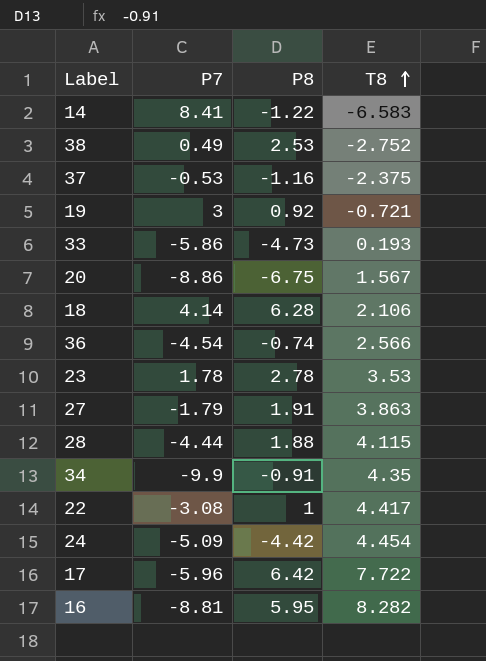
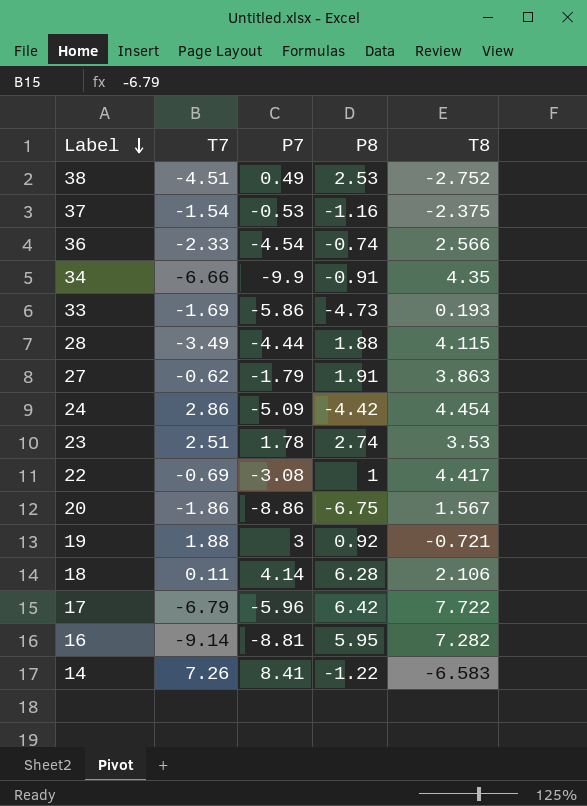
row order: T8 ascending -> Label descending
column T7 | position: none -> 2
23 | P8: 2.78 -> 2.74
16 | T8: 8.282 -> 7.282

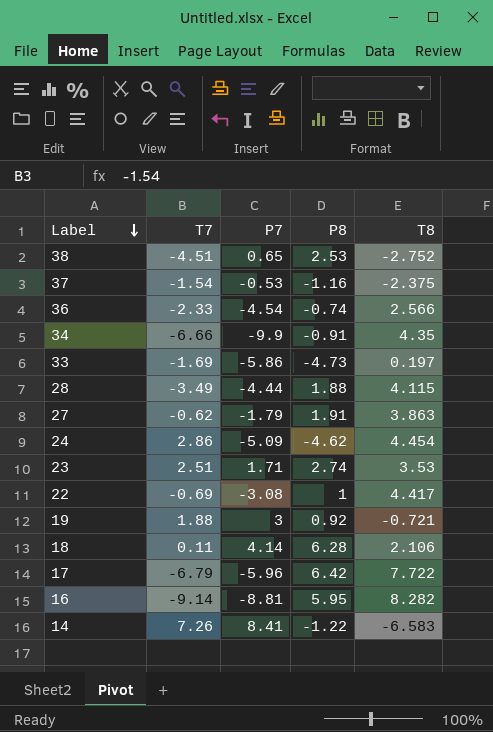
row 20: -1.86 | -8.86 | -6.75 | 1.567 -> none
38 | P7: 0.49 -> 0.65
33 | T8: 0.193 -> 0.197
24 | P8: -4.42 -> -4.62
23 | P7: 1.78 -> 1.71
16 | T8: 7.282 -> 8.282

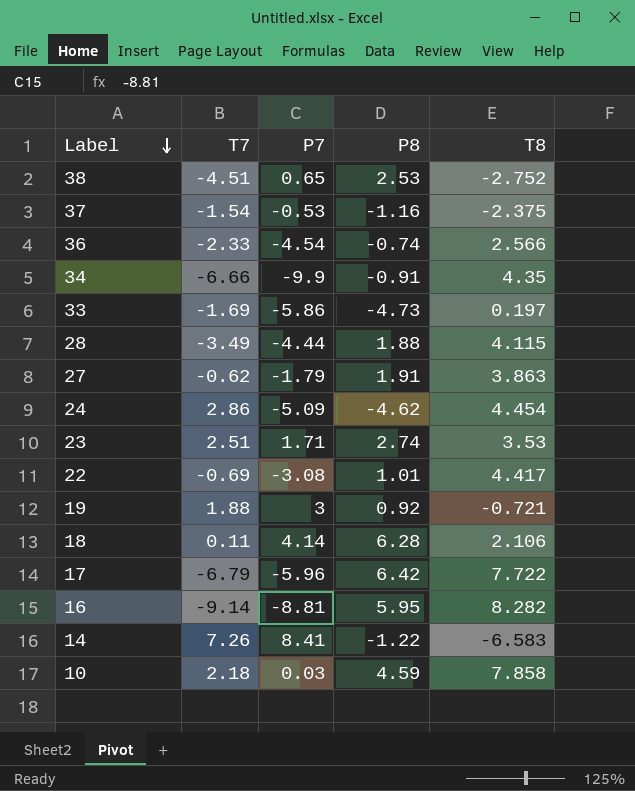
22 | P8: 1 -> 1.01
row 10: none -> 2.18 | 0.03 | 4.59 | 7.858

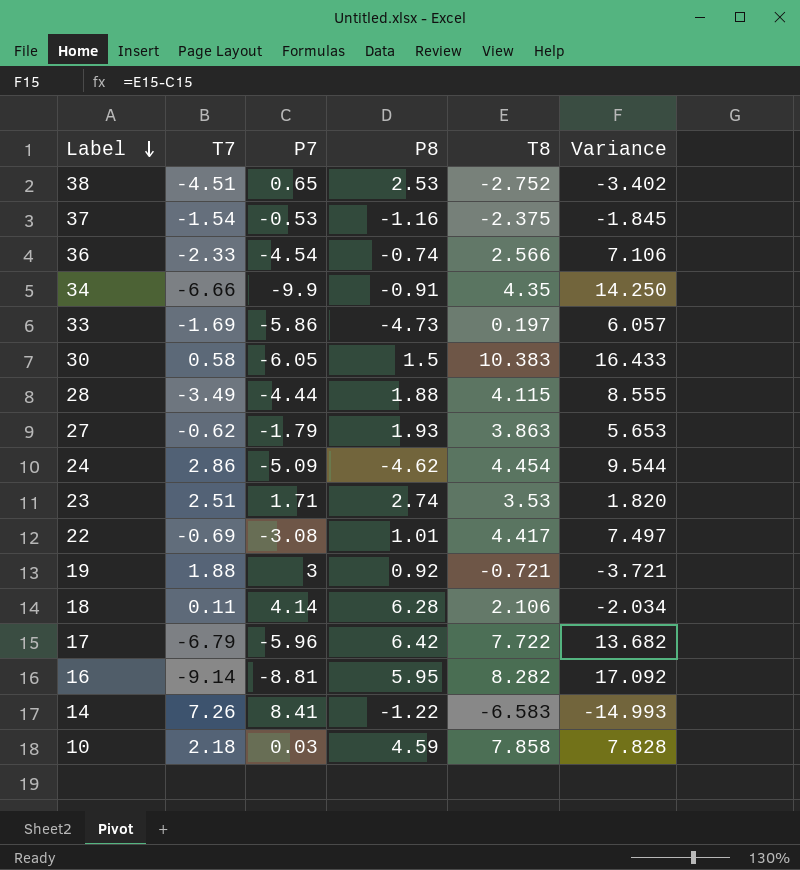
column Variance | formula: none -> [T8] - [P7]
row 30: none -> 0.58 | -6.05 | 1.5 | 10.383 | 16.433
27 | P8: 1.91 -> 1.93

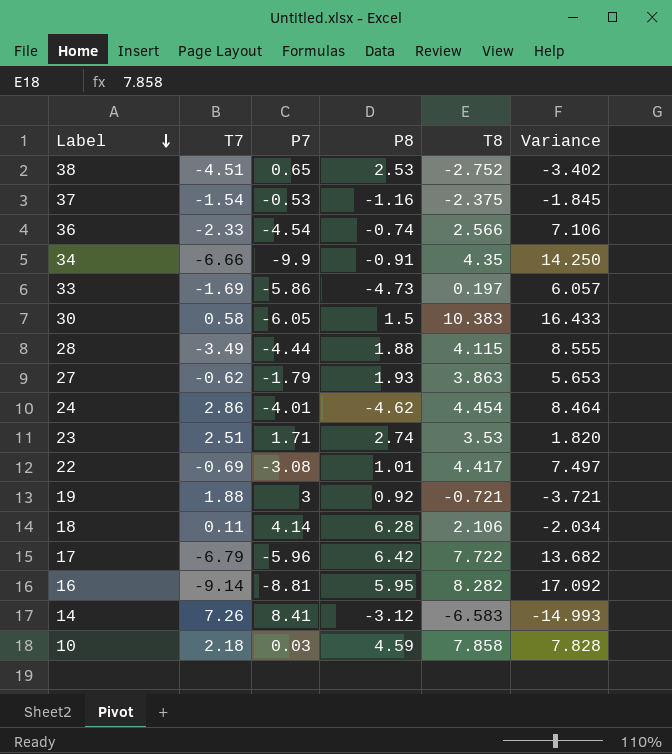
24 | P7: -5.09 -> -4.01
24 | Variance: 9.544 -> 8.464
14 | P8: -1.22 -> -3.12

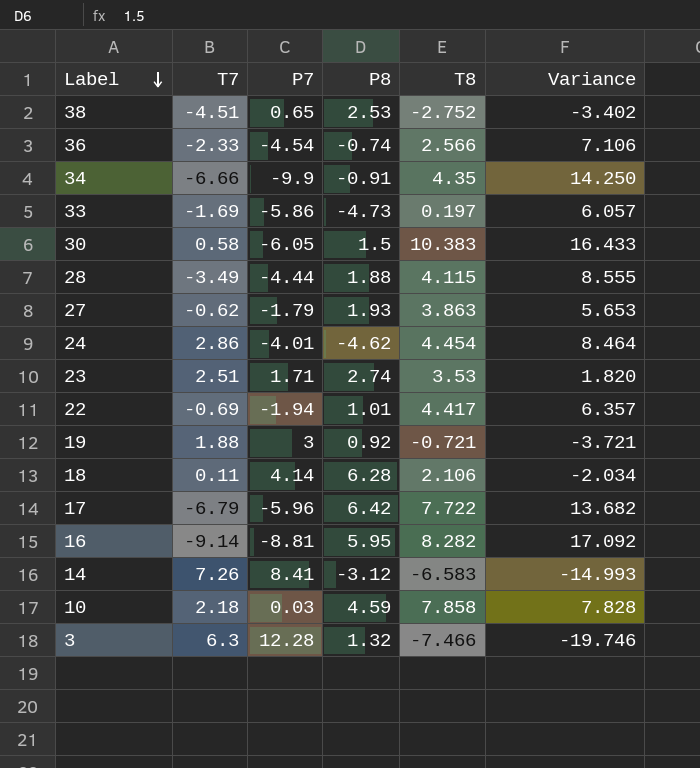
row 37: -1.54 | -0.53 | -1.16 | -2.375 | -1.845 -> none
22 | P7: -3.08 -> -1.94
22 | Variance: 7.497 -> 6.357
row 3: none -> 6.3 | 12.28 | 1.32 | -7.466 | -19.746

